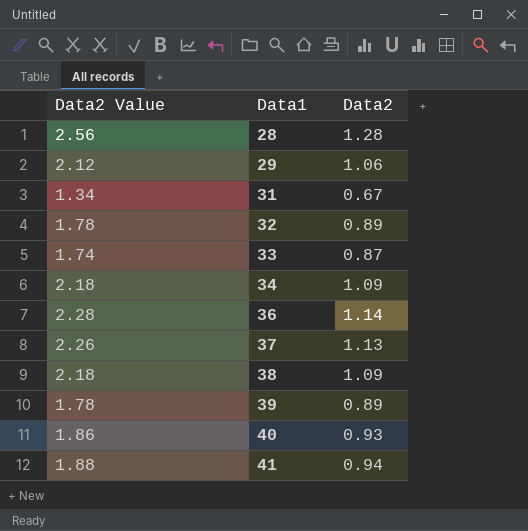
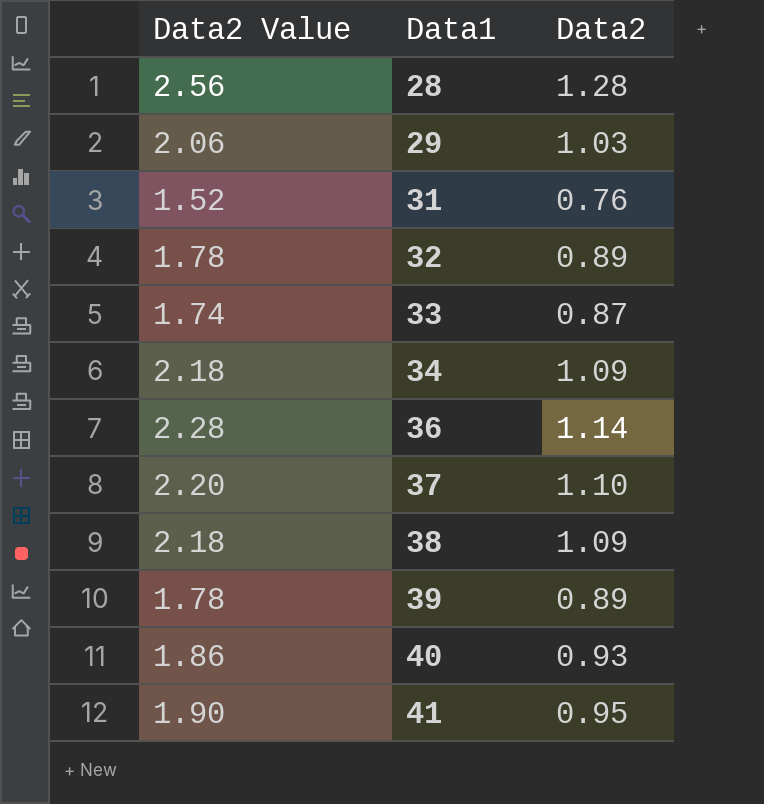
29 | Data2 Value: 2.12 -> 2.06
29 | Data2: 1.06 -> 1.03
31 | Data2 Value: 1.34 -> 1.52
31 | Data2: 0.67 -> 0.76
37 | Data2 Value: 2.26 -> 2.20
37 | Data2: 1.13 -> 1.10
41 | Data2 Value: 1.88 -> 1.90
41 | Data2: 0.94 -> 0.95

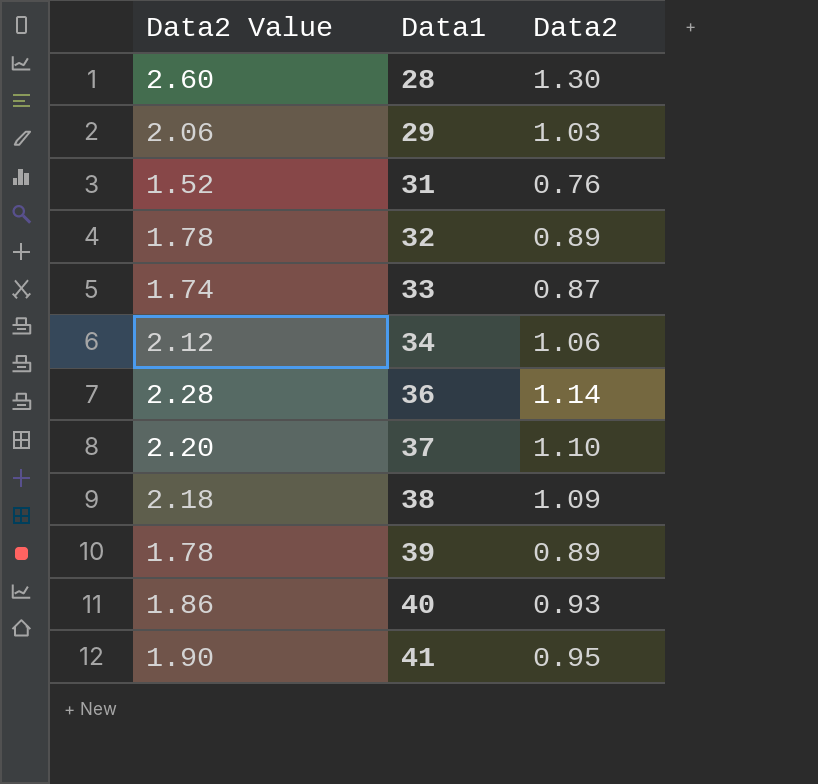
28 | Data2 Value: 2.56 -> 2.60
28 | Data2: 1.28 -> 1.30
34 | Data2 Value: 2.18 -> 2.12
34 | Data2: 1.09 -> 1.06

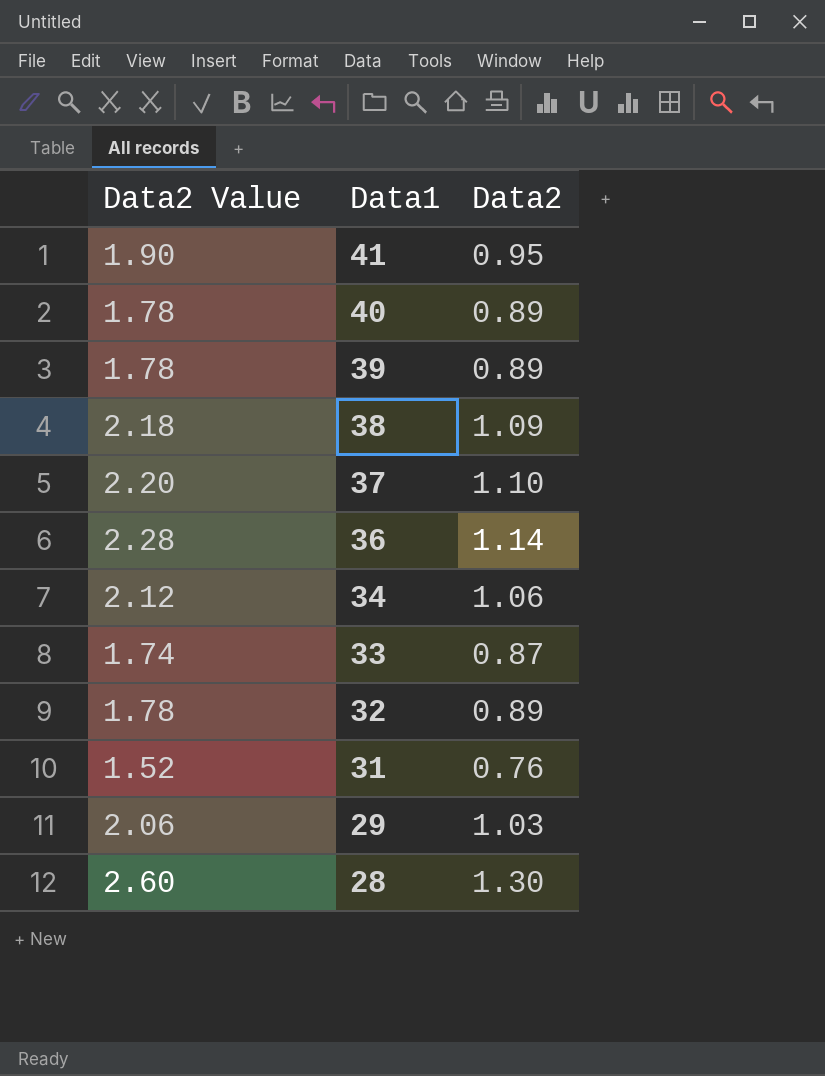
row order: Data1 ascending -> Data1 descending
40 | Data2 Value: 1.86 -> 1.78
40 | Data2: 0.93 -> 0.89

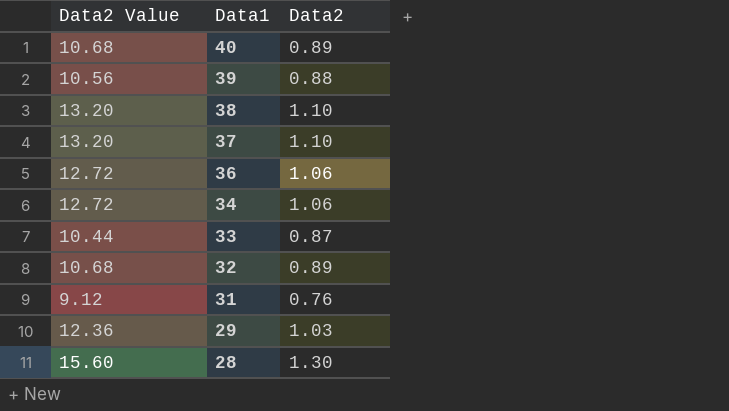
column Data2 Value | formula: [Data2] * 2 -> [Data2] * 12
row 41: 1.90 | 0.95 -> none
39 | Data2: 0.89 -> 0.88
38 | Data2: 1.09 -> 1.10
36 | Data2: 1.14 -> 1.06

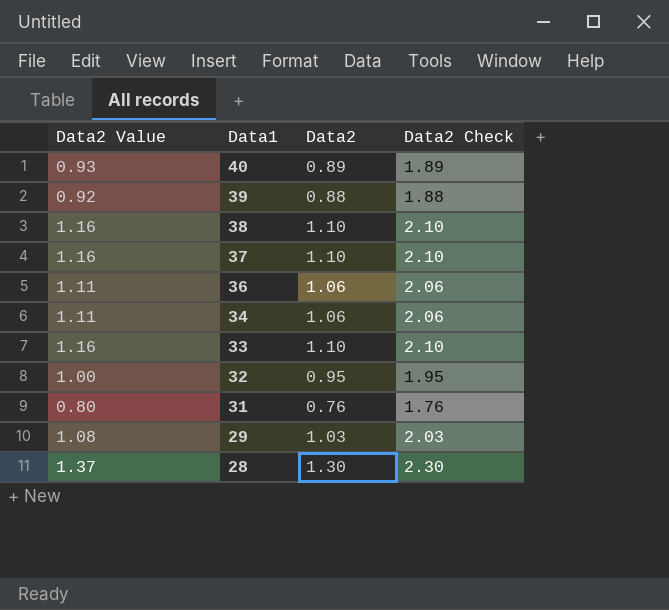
column Data2 Value | formula: [Data2] * 12 -> [Data2] * 1.05
column Data2 Check | formula: none -> [Data2] + 1
33 | Data2: 0.87 -> 1.10
32 | Data2: 0.89 -> 0.95

